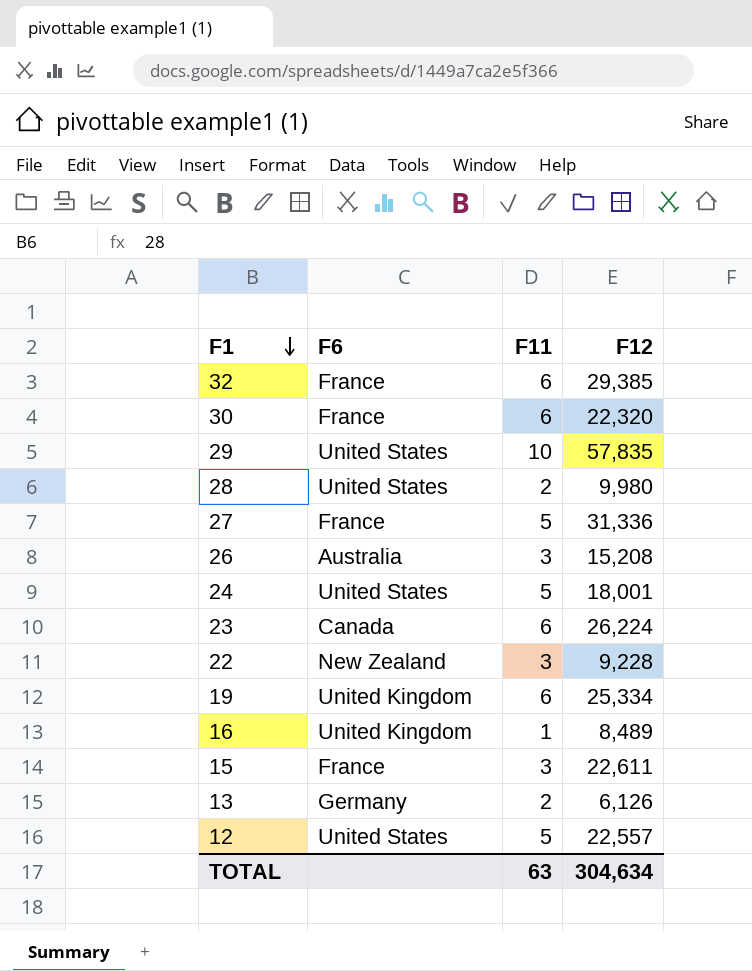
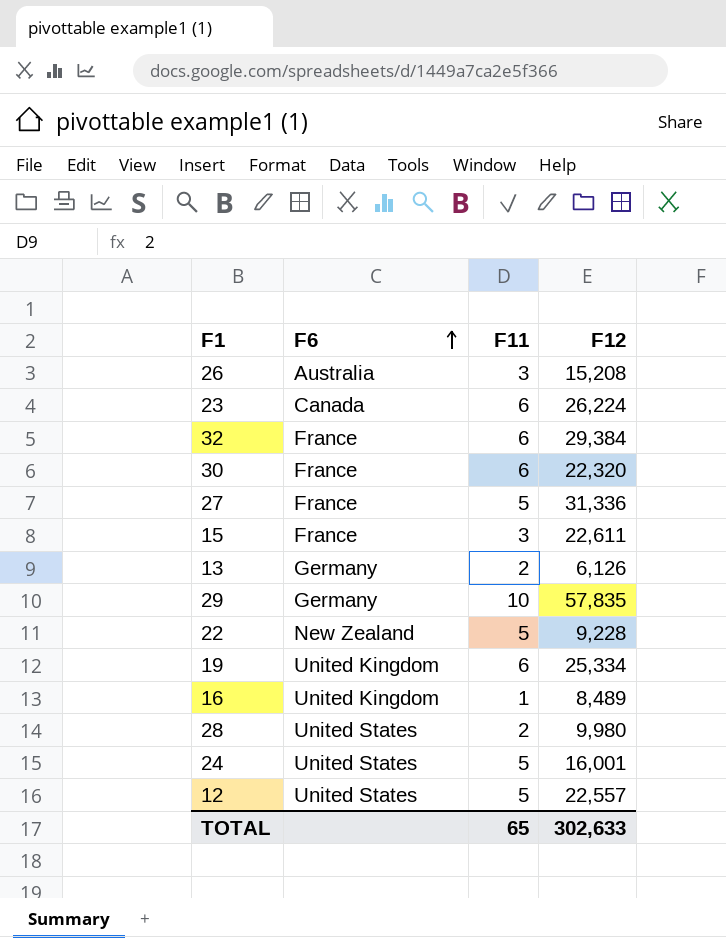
row order: F1 descending -> F6 ascending
32 | F12: 29,385 -> 29,384
29 | F6: United States -> Germany
22 | F11: 3 -> 5
24 | F12: 18,001 -> 16,001
TOTAL | F11: 63 -> 65
TOTAL | F12: 304,634 -> 302,633

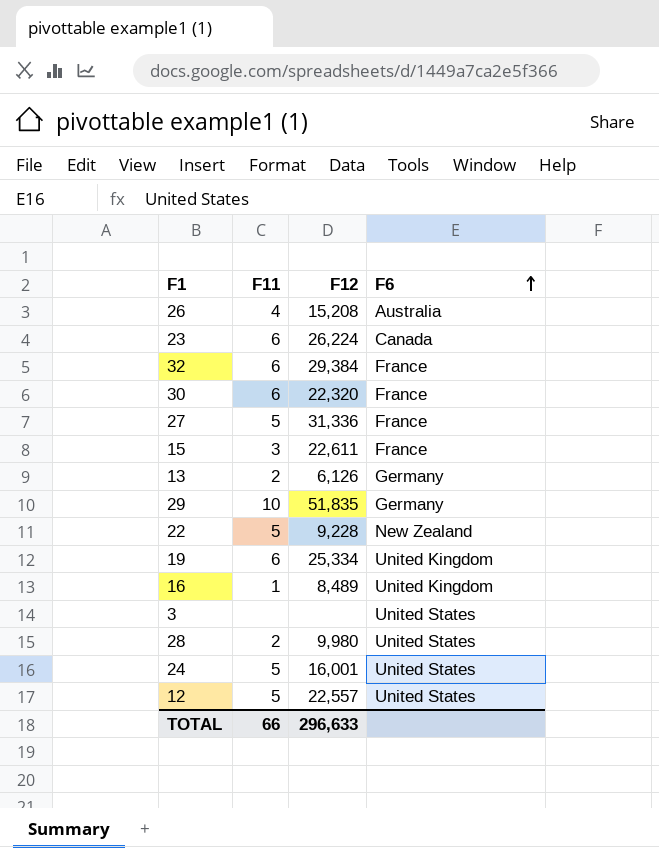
column F6 | position: 2 -> 4
26 | F11: 3 -> 4
29 | F12: 57,835 -> 51,835
row 3: none -> none | none | United States
TOTAL | F11: 65 -> 66
TOTAL | F12: 302,633 -> 296,633

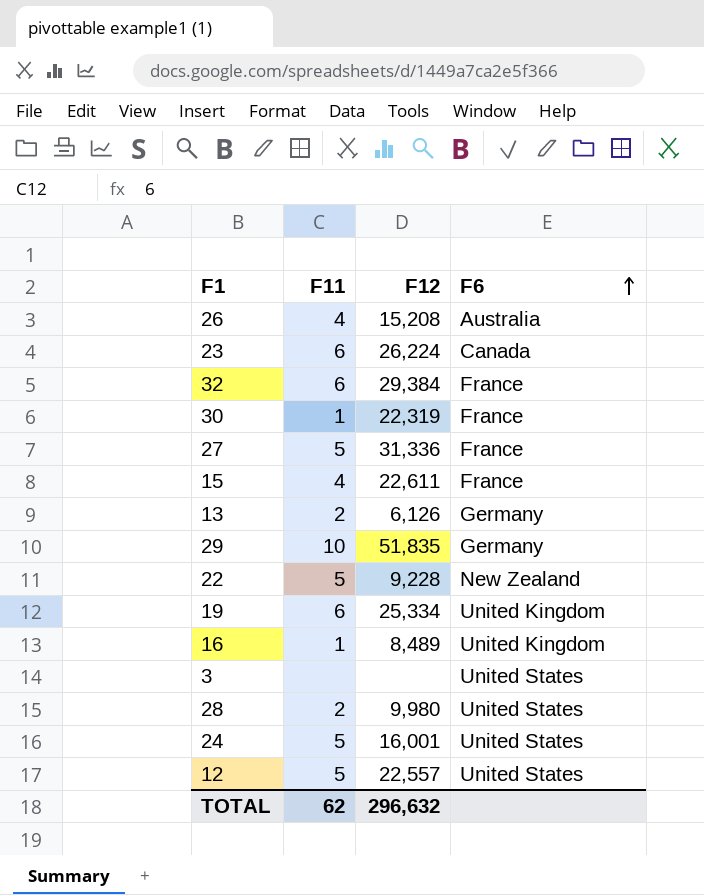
30 | F11: 6 -> 1
30 | F12: 22,320 -> 22,319
15 | F11: 3 -> 4
TOTAL | F11: 66 -> 62
TOTAL | F12: 296,633 -> 296,632

